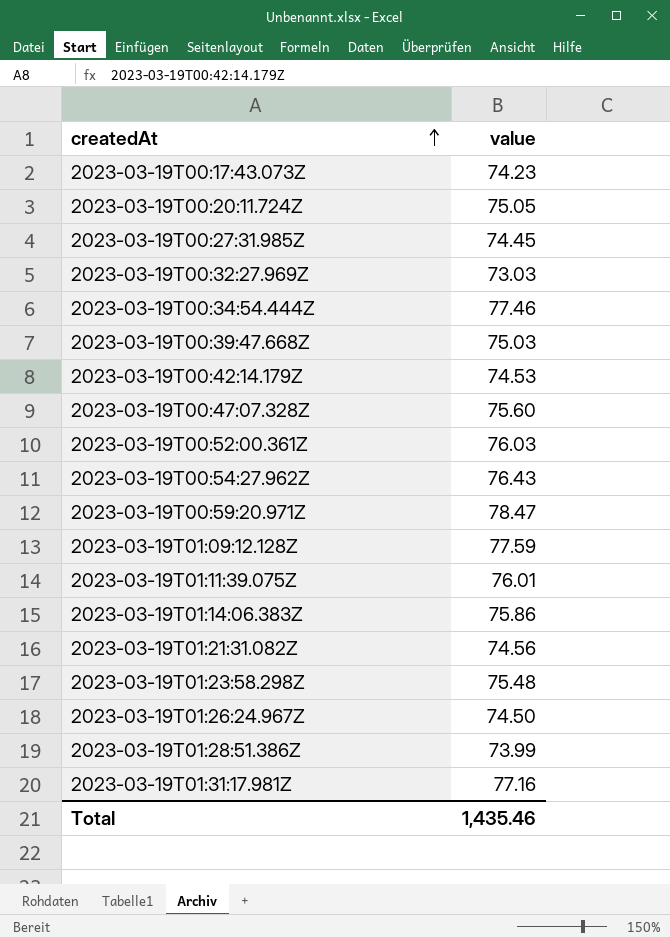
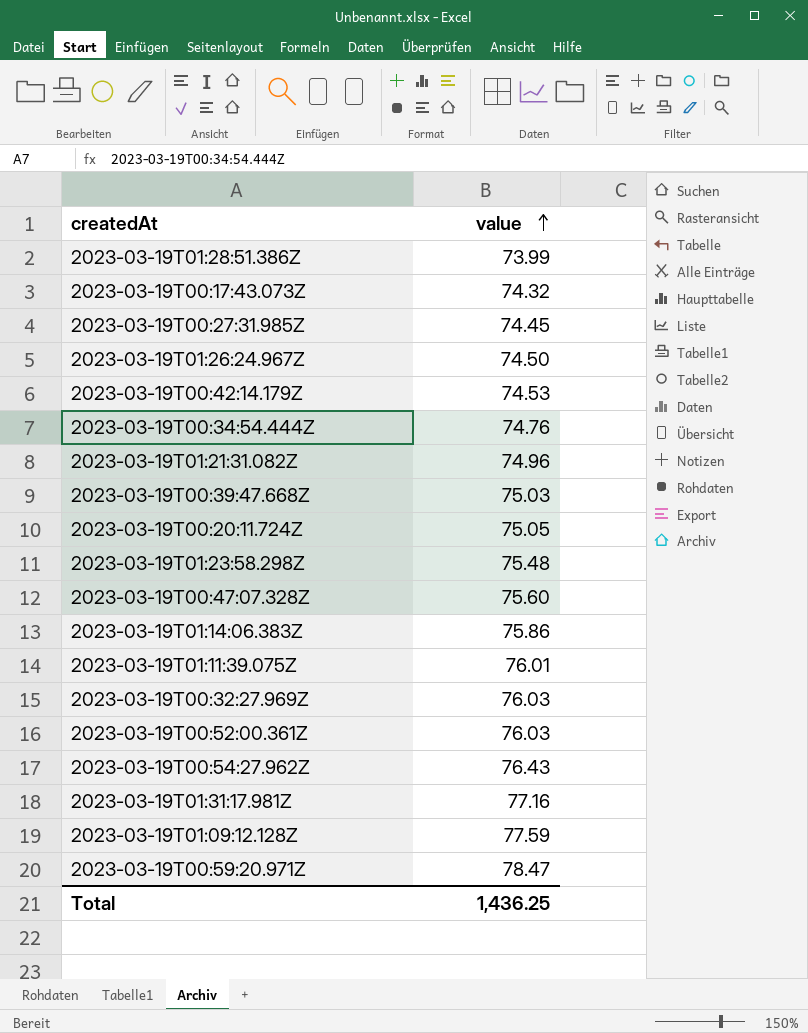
row order: createdAt ascending -> value ascending
2023-03-19T00:17:43.073Z | value: 74.23 -> 74.32
2023-03-19T00:34:54.444Z | value: 77.46 -> 74.76
2023-03-19T01:21:31.082Z | value: 74.56 -> 74.96
2023-03-19T00:32:27.969Z | value: 73.03 -> 76.03
Total | value: 1,435.46 -> 1,436.25

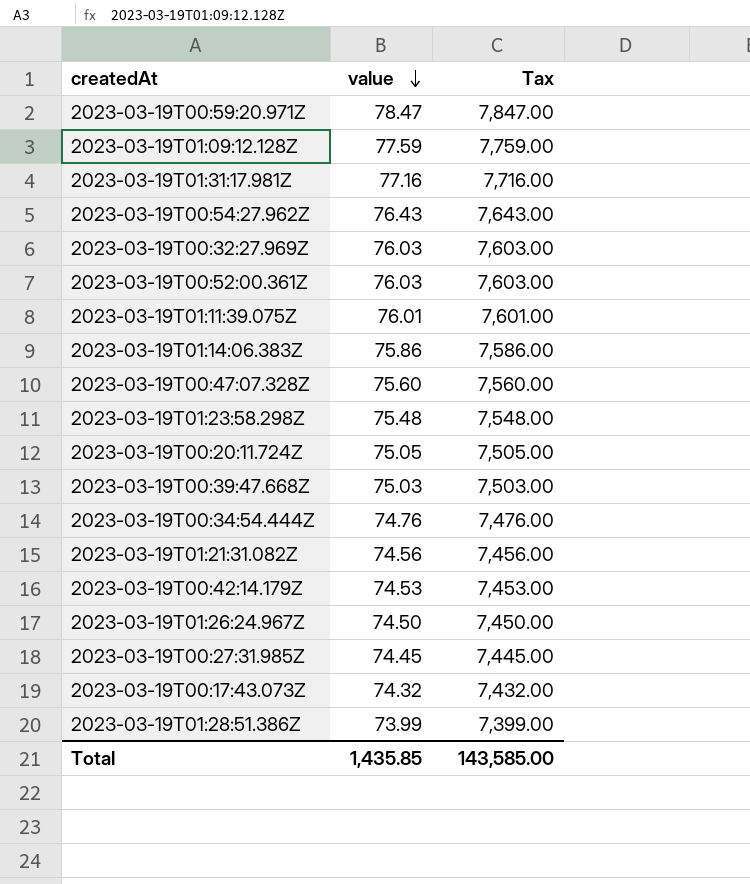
row order: value ascending -> value descending
column Tax | formula: none -> [value] * 100
2023-03-19T01:21:31.082Z | value: 74.96 -> 74.56
Total | value: 1,436.25 -> 1,435.85

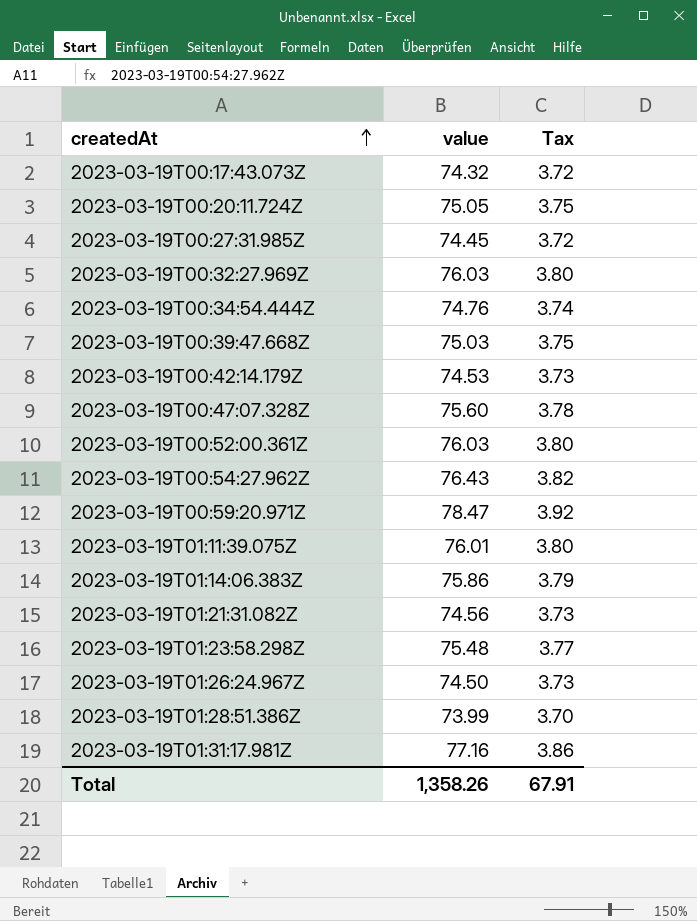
row order: value descending -> createdAt ascending
column Tax | formula: [value] * 100 -> [value] * 0.05
row 2023-03-19T01:09:12.128Z: 77.59 | 7,759.00 -> none
Total | value: 1,435.85 -> 1,358.26
Total | Tax: 143,585.00 -> 67.91

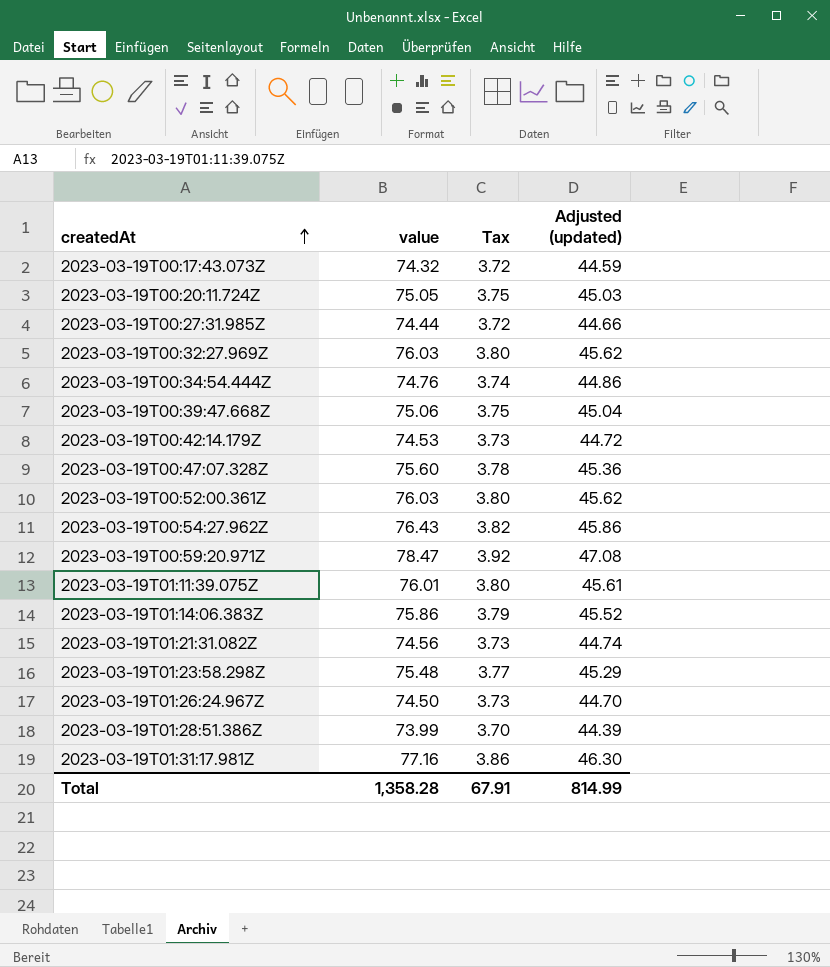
column Adjusted (updated) | formula: none -> [value] * 0.6
2023-03-19T00:27:31.985Z | value: 74.45 -> 74.44
2023-03-19T00:39:47.668Z | value: 75.03 -> 75.06
Total | value: 1,358.26 -> 1,358.28

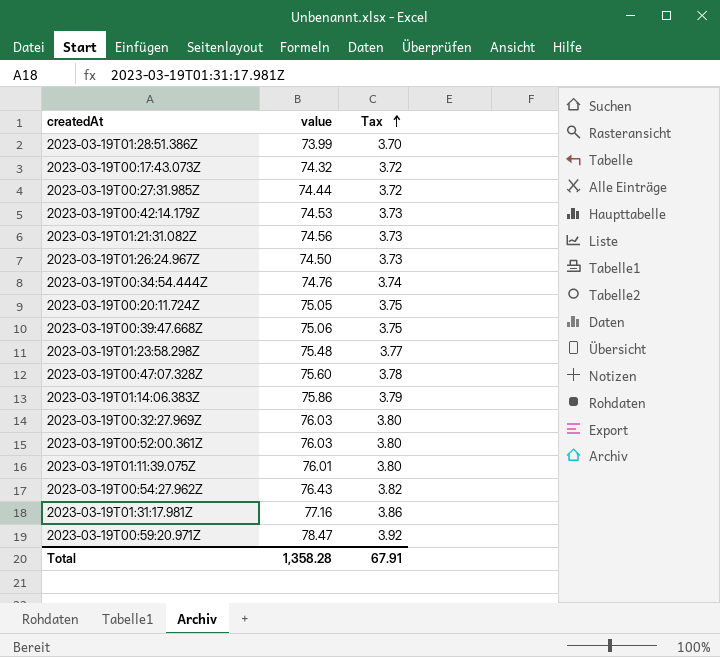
row order: createdAt ascending -> Tax ascending
column Adjusted (updated) | formula: [value] * 0.6 -> none

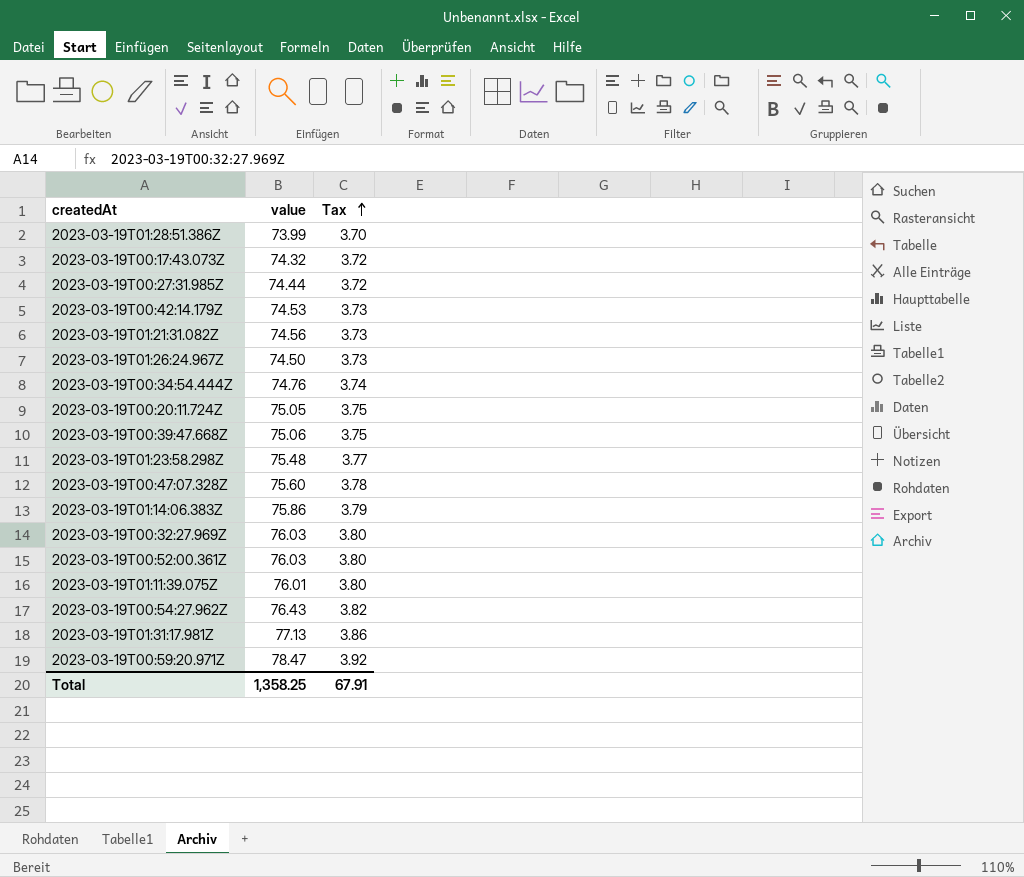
2023-03-19T01:31:17.981Z | value: 77.16 -> 77.13
Total | value: 1,358.28 -> 1,358.25

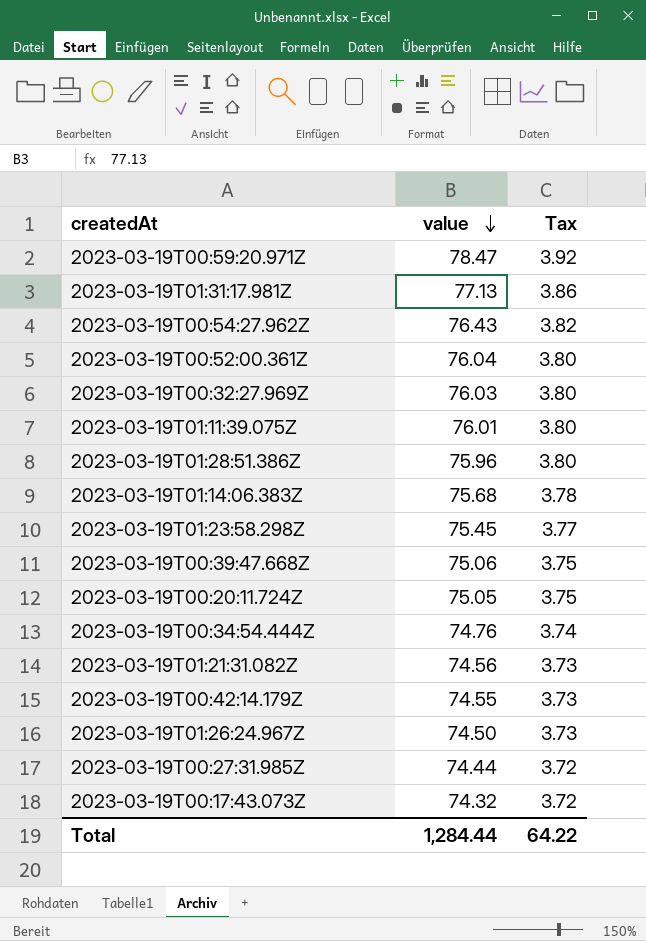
row order: Tax ascending -> value descending
row 2023-03-19T00:47:07.328Z: 75.60 | 3.78 -> none
2023-03-19T00:52:00.361Z | value: 76.03 -> 76.04
2023-03-19T01:28:51.386Z | value: 73.99 -> 75.96
2023-03-19T01:28:51.386Z | Tax: 3.70 -> 3.80
2023-03-19T01:14:06.383Z | value: 75.86 -> 75.68
2023-03-19T01:14:06.383Z | Tax: 3.79 -> 3.78
2023-03-19T01:23:58.298Z | value: 75.48 -> 75.45
2023-03-19T00:42:14.179Z | value: 74.53 -> 74.55
Total | value: 1,358.25 -> 1,284.44
Total | Tax: 67.91 -> 64.22

